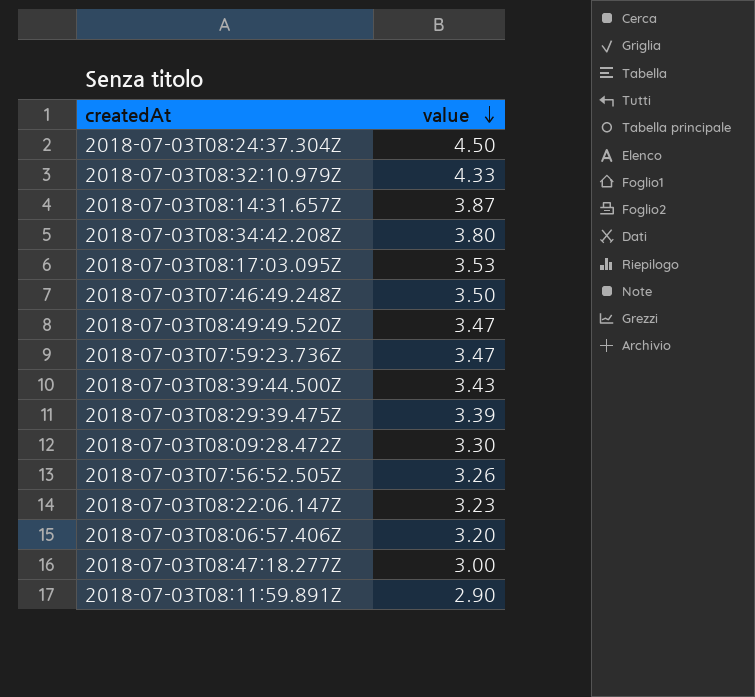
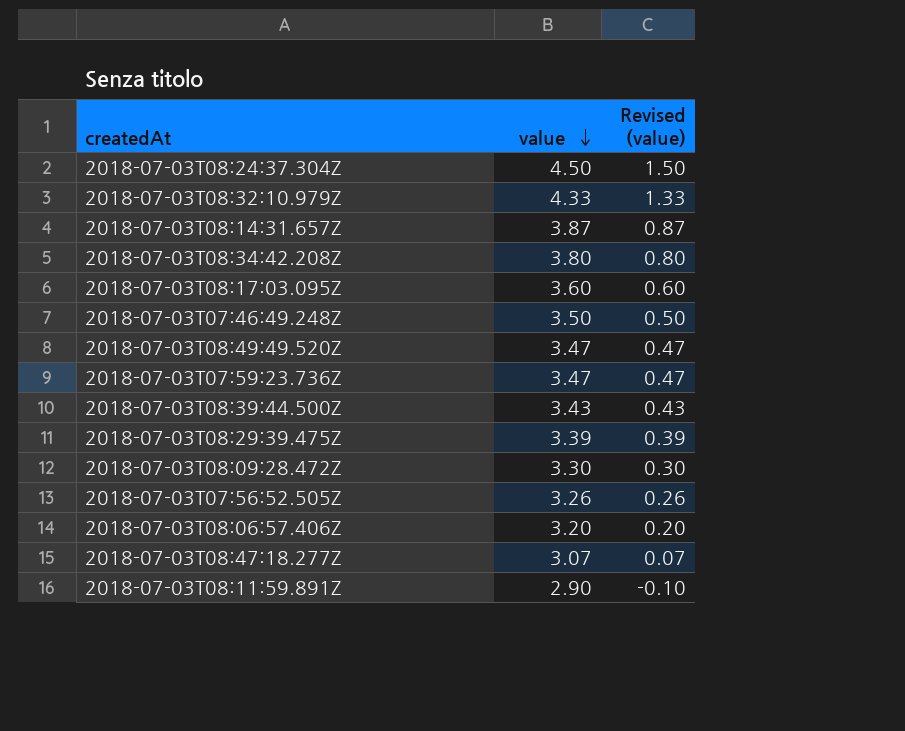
column Revised (value) | formula: none -> [value] - 3
row 2018-07-03T08:22:06.147Z: 3.23 -> none
2018-07-03T08:17:03.095Z | value: 3.53 -> 3.60
2018-07-03T08:47:18.277Z | value: 3.00 -> 3.07

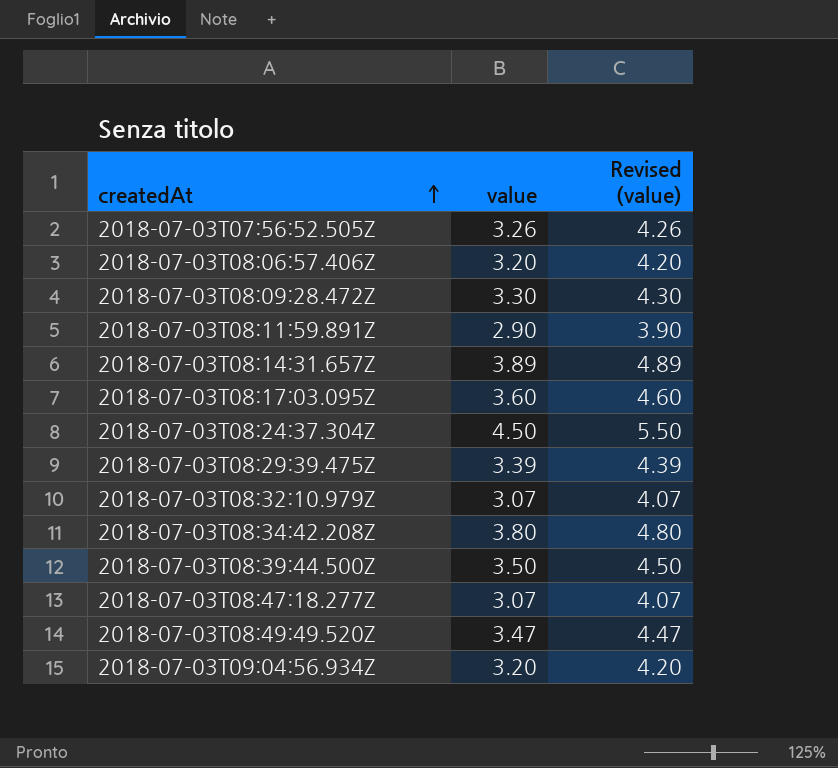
row order: value descending -> createdAt ascending
column Revised (value) | formula: [value] - 3 -> [value] + 1
row 2018-07-03T07:46:49.248Z: 3.50 | 0.50 -> none
row 2018-07-03T07:59:23.736Z: 3.47 | 0.47 -> none
2018-07-03T08:14:31.657Z | value: 3.87 -> 3.89
2018-07-03T08:32:10.979Z | value: 4.33 -> 3.07
2018-07-03T08:39:44.500Z | value: 3.43 -> 3.50
row 2018-07-03T09:04:56.934Z: none -> 3.20 | 4.20

